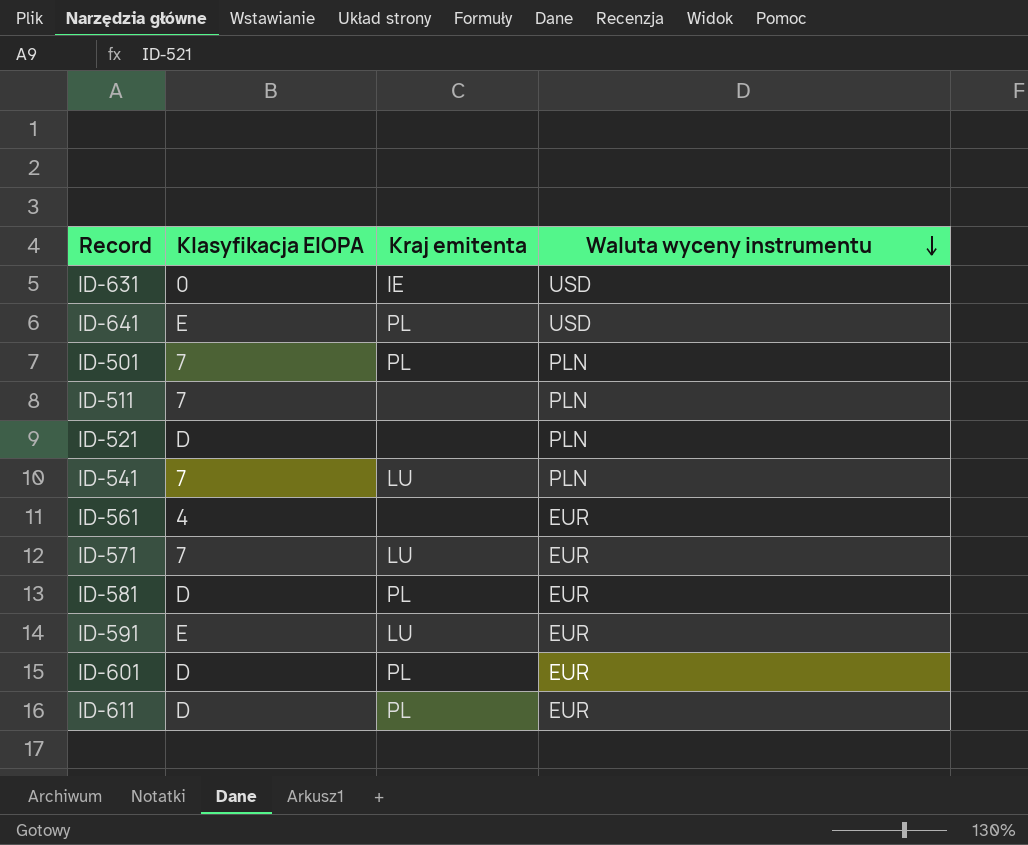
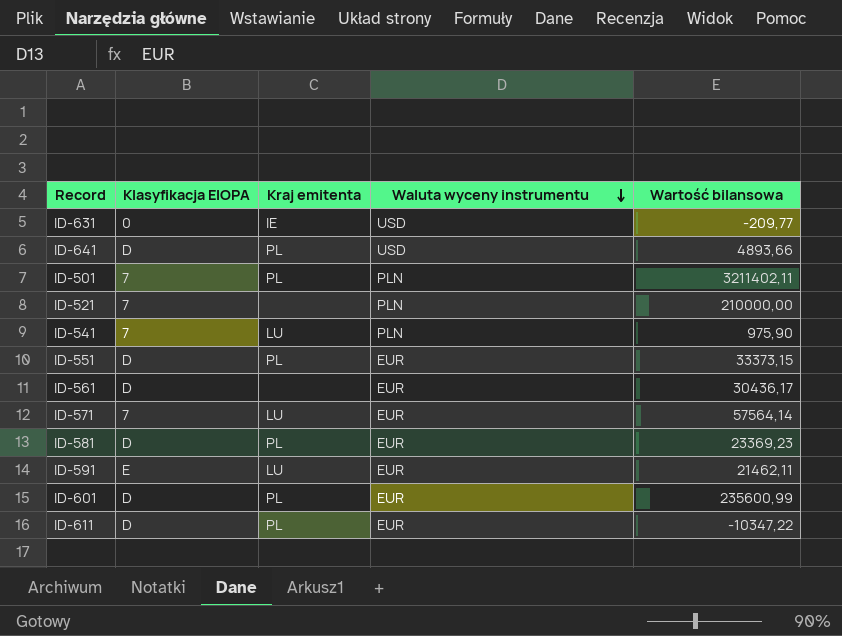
column Wartość bilansowa | position: none -> 5
row ID-511: 7 | none | PLN -> none
ID-641 | Klasyfikacja EIOPA: E -> D
ID-521 | Klasyfikacja EIOPA: D -> 7
row ID-551: none -> D | PL | EUR | 33373,15
ID-561 | Klasyfikacja EIOPA: 4 -> D

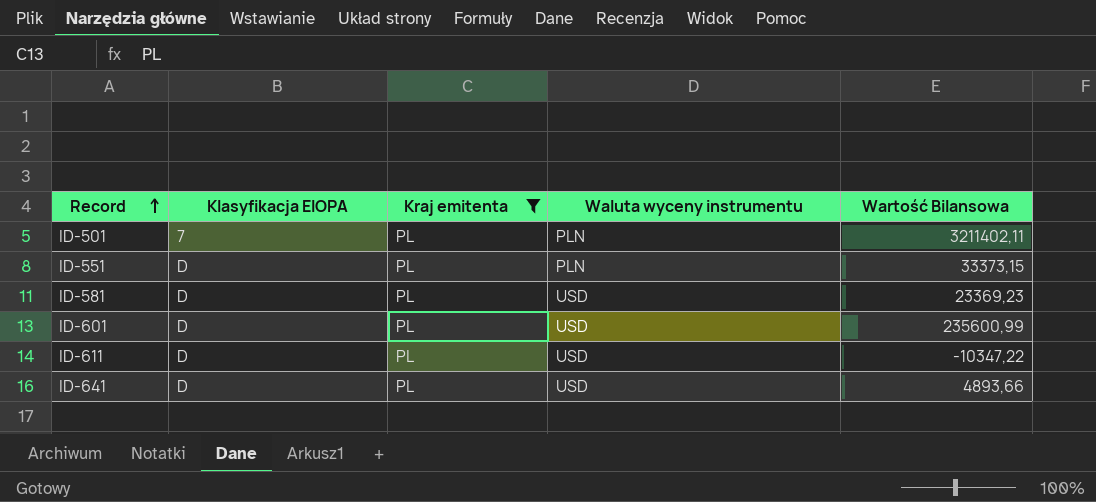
filter: none -> Kraj emitenta = PL
row order: Waluta wyceny instrumentu descending -> Record ascending
column name: Wartość bilansowa -> Wartość Bilansowa
ID-551 | Waluta wyceny instrumentu: EUR -> PLN
ID-581 | Waluta wyceny instrumentu: EUR -> USD
ID-601 | Waluta wyceny instrumentu: EUR -> USD
ID-611 | Waluta wyceny instrumentu: EUR -> USD

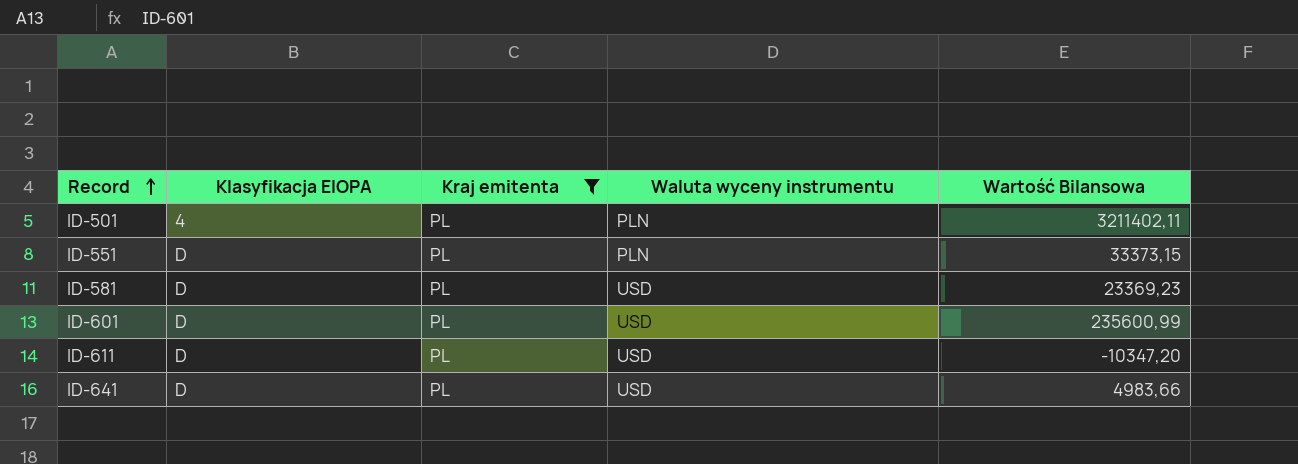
ID-501 | Klasyfikacja EIOPA: 7 -> 4
ID-611 | Wartość Bilansowa: -10347,22 -> -10347,20
ID-641 | Wartość Bilansowa: 4893,66 -> 4983,66

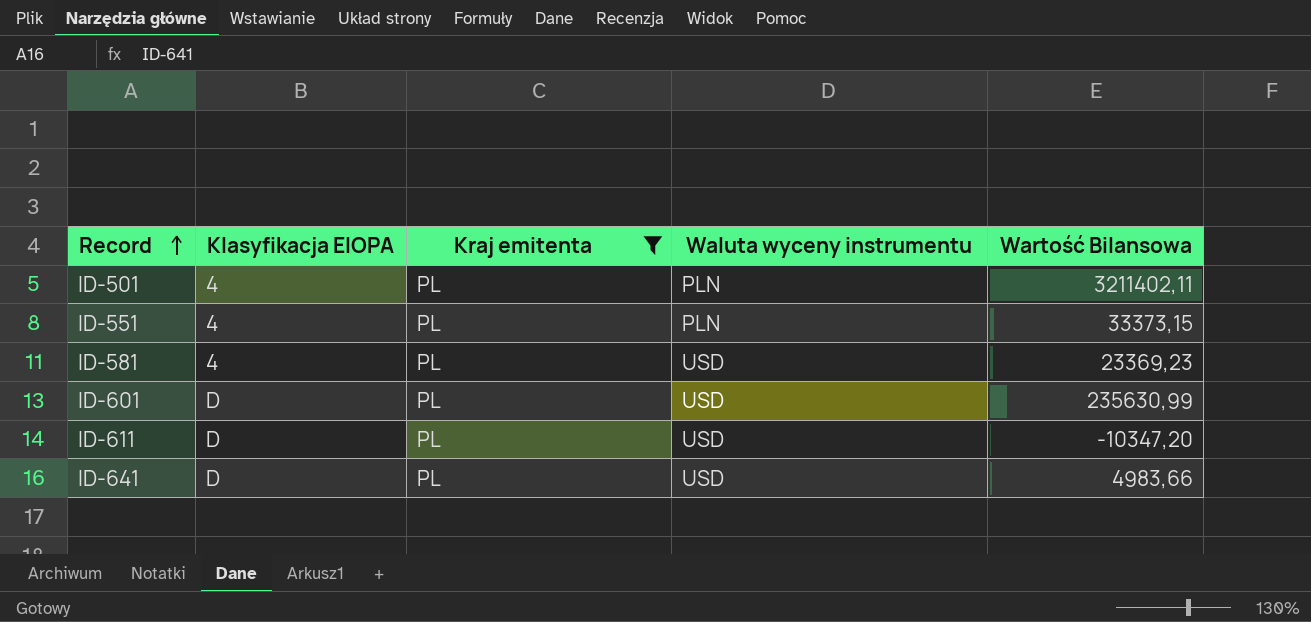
ID-551 | Klasyfikacja EIOPA: D -> 4
ID-581 | Klasyfikacja EIOPA: D -> 4
ID-601 | Wartość Bilansowa: 235600,99 -> 235630,99

